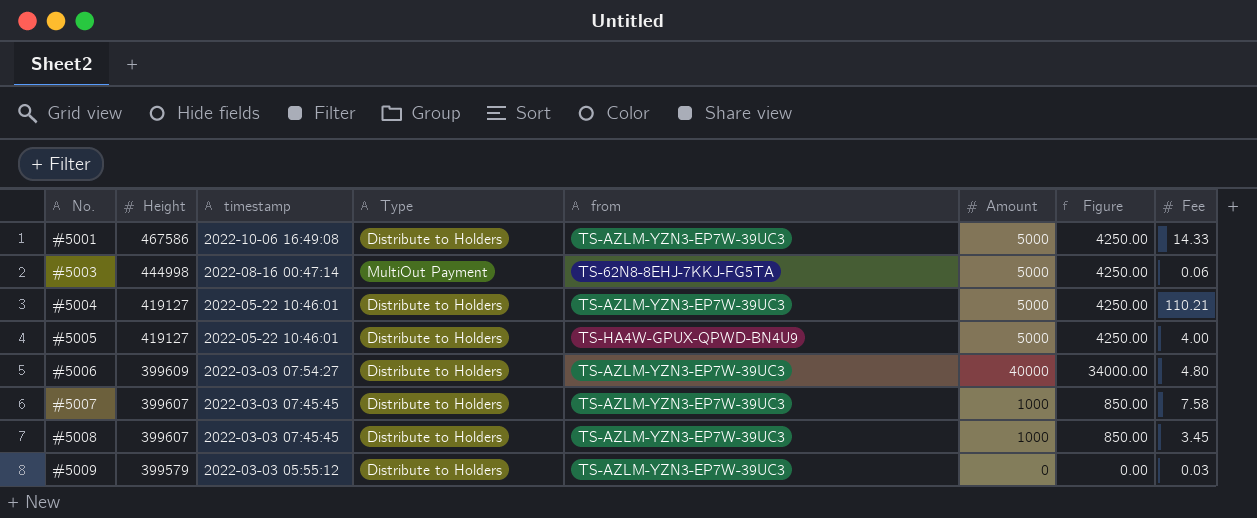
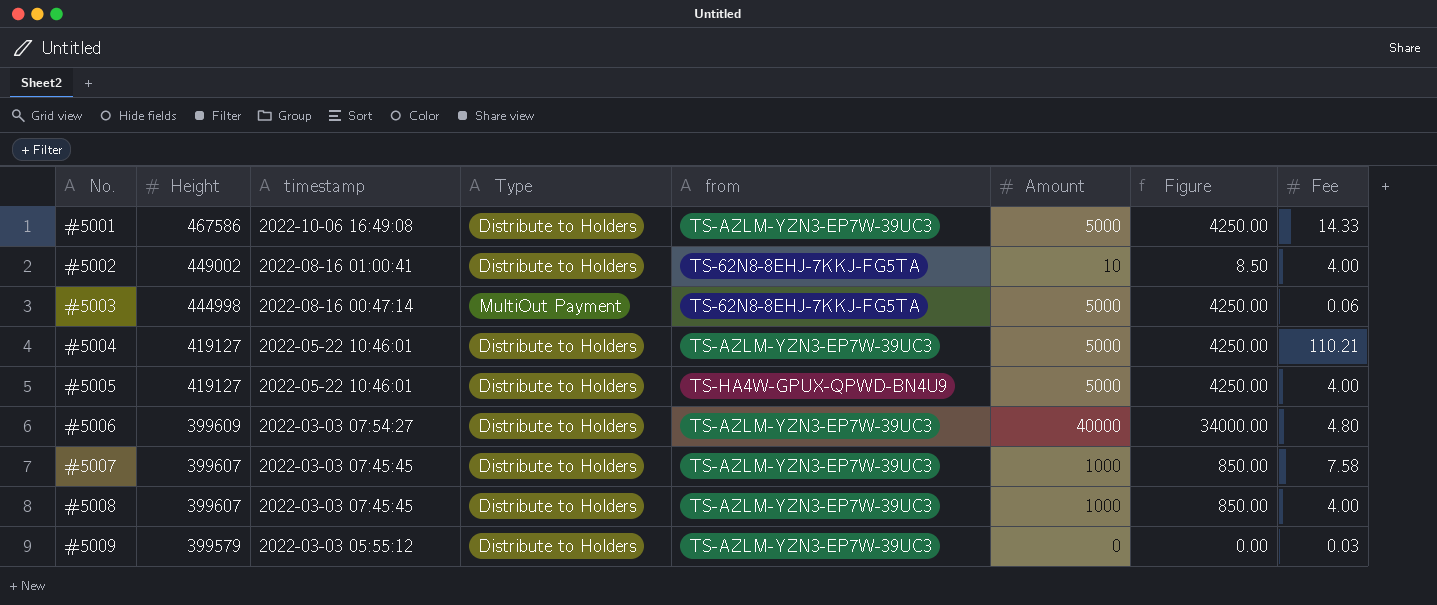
row #5002: none -> 449002 | 2022-08-16 01:00:41 | Distribute to Holders | TS-62N8-8EHJ-7KKJ-FG5TA | 10 | 8.50 | 4.00
#5008 | Fee: 3.45 -> 4.00

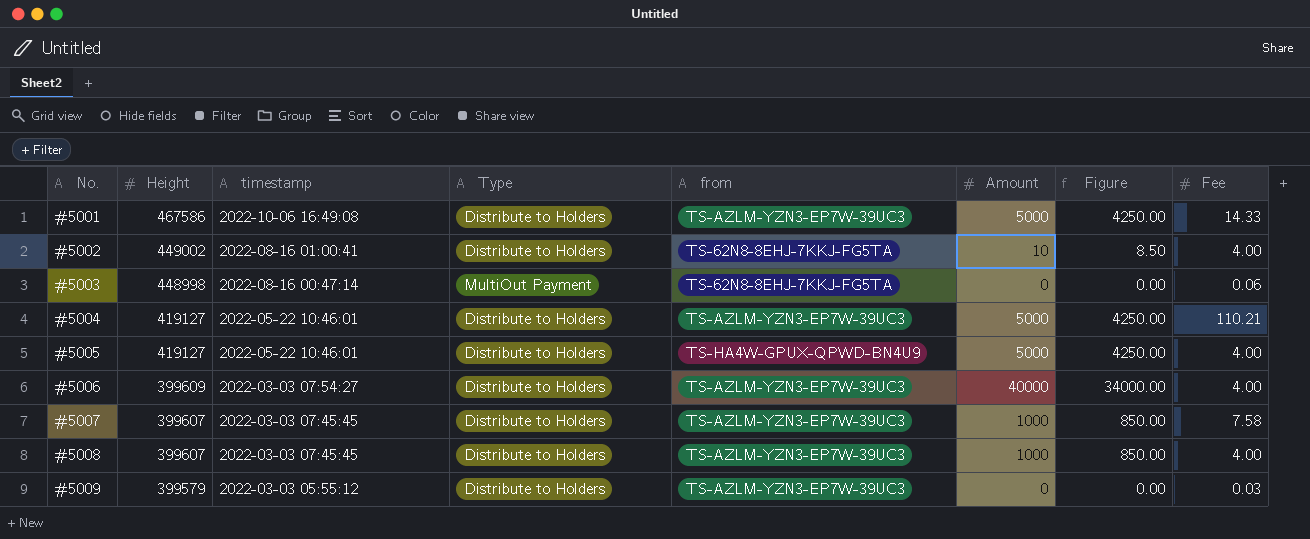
#5003 | Height: 444998 -> 448998
#5003 | Amount: 5000 -> 0
#5003 | Figure: 4250.00 -> 0.00
#5006 | Fee: 4.80 -> 4.00

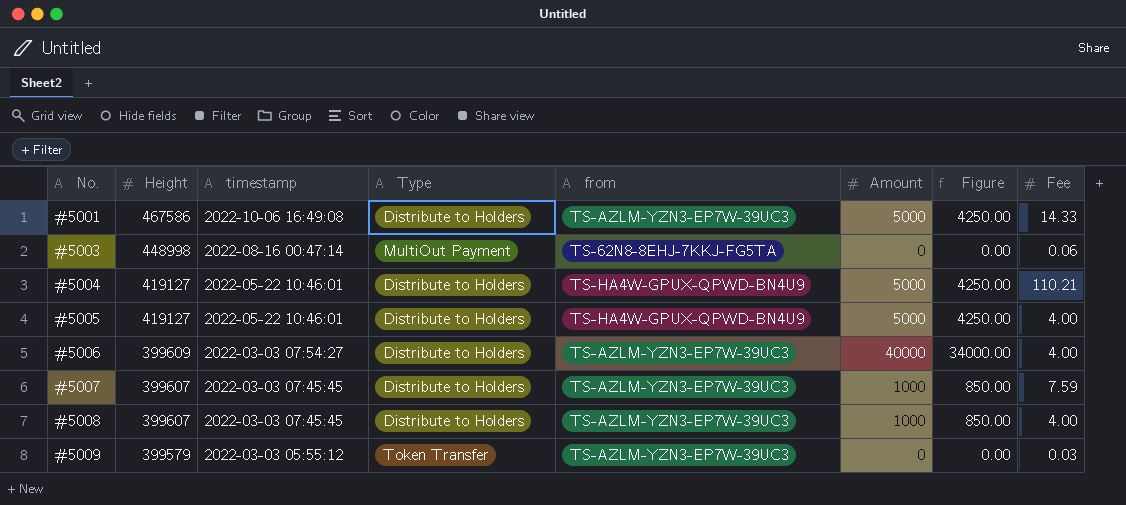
row #5002: 449002 | 2022-08-16 01:00:41 | Distribute to Holders | TS-62N8-8EHJ-7KKJ-FG5TA | 10 | 8.50 | 4.00 -> none
#5004 | from: TS-AZLM-YZN3-EP7W-39UC3 -> TS-HA4W-GPUX-QPWD-BN4U9
#5007 | Fee: 7.58 -> 7.59
#5009 | Type: Distribute to Holders -> Token Transfer

